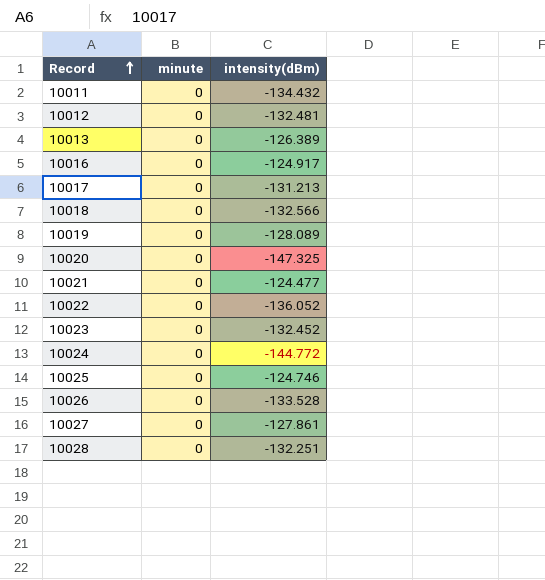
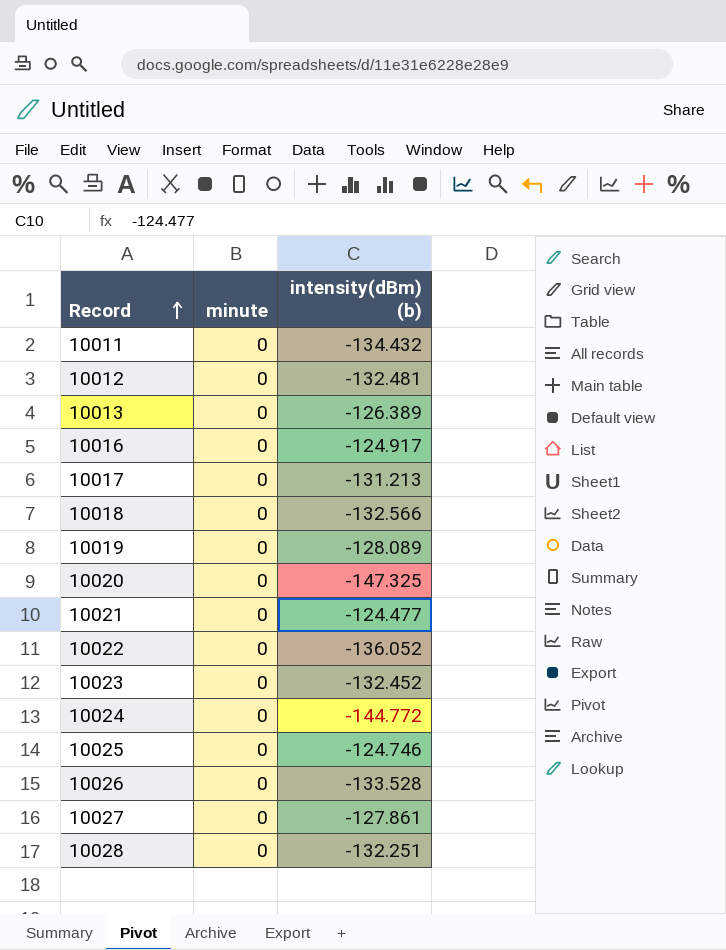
column name: intensity(dBm) -> intensity(dBm) (b)

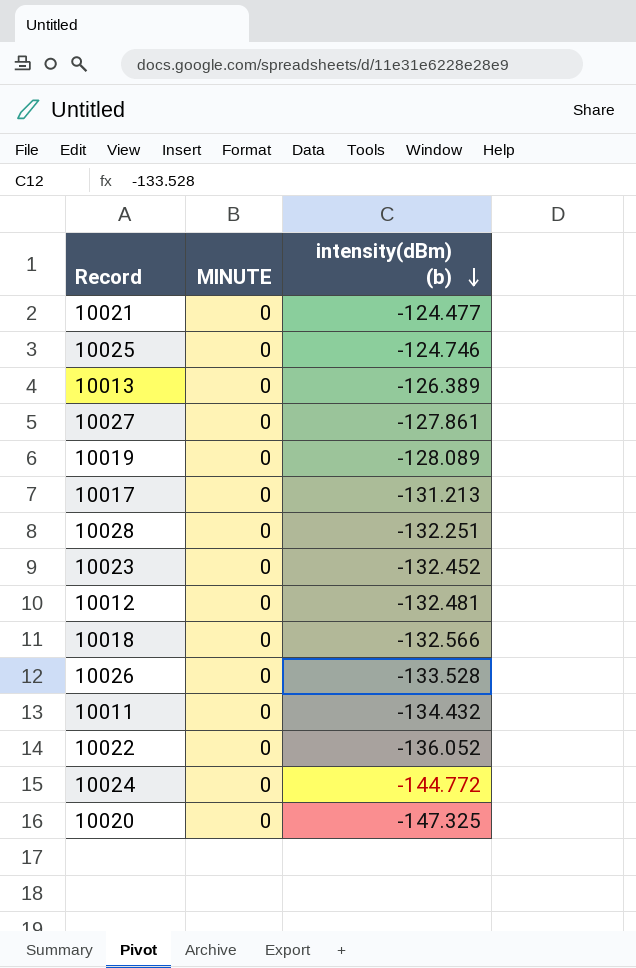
row order: Record ascending -> intensity(dBm) (b) descending
column name: minute -> MINUTE
row 10016: 0 | -124.917 -> none

